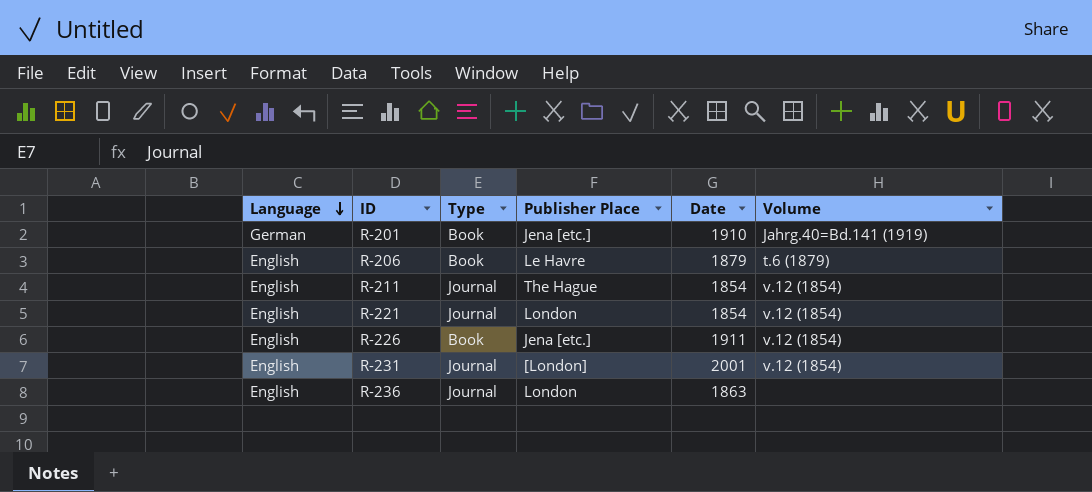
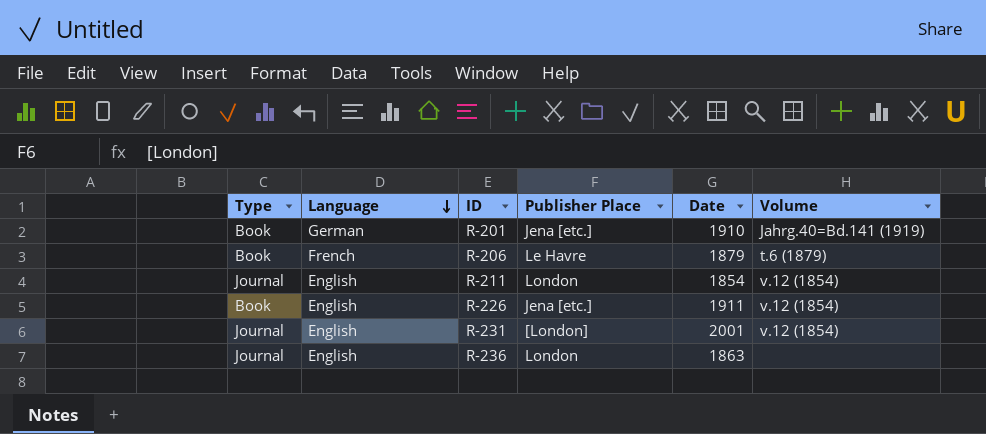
column Type | position: 3 -> 1
row R-221: English | Journal | London | 1854 | v.12 (1854) -> none
R-206 | Language: English -> French
R-211 | Publisher Place: The Hague -> London

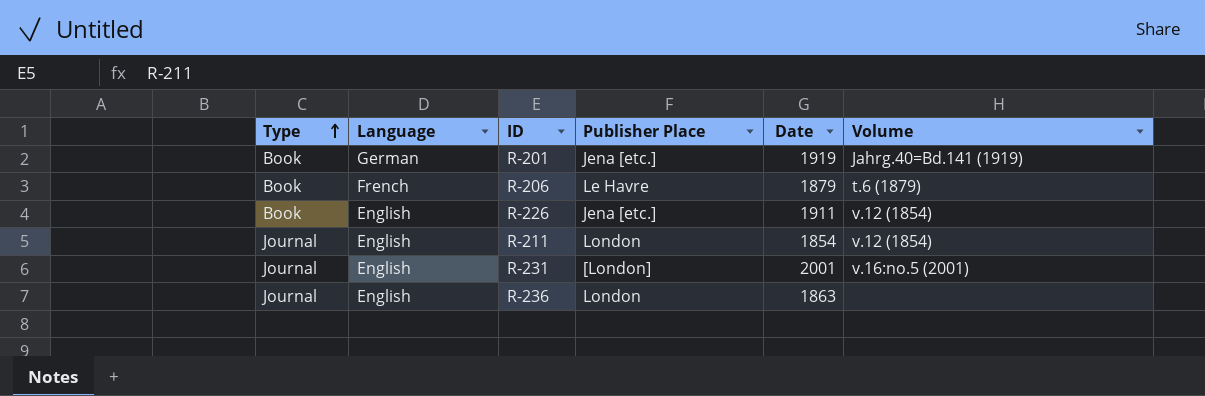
row order: Language descending -> Type ascending
R-201 | Date: 1910 -> 1919
R-231 | Volume: v.12 (1854) -> v.16:no.5 (2001)

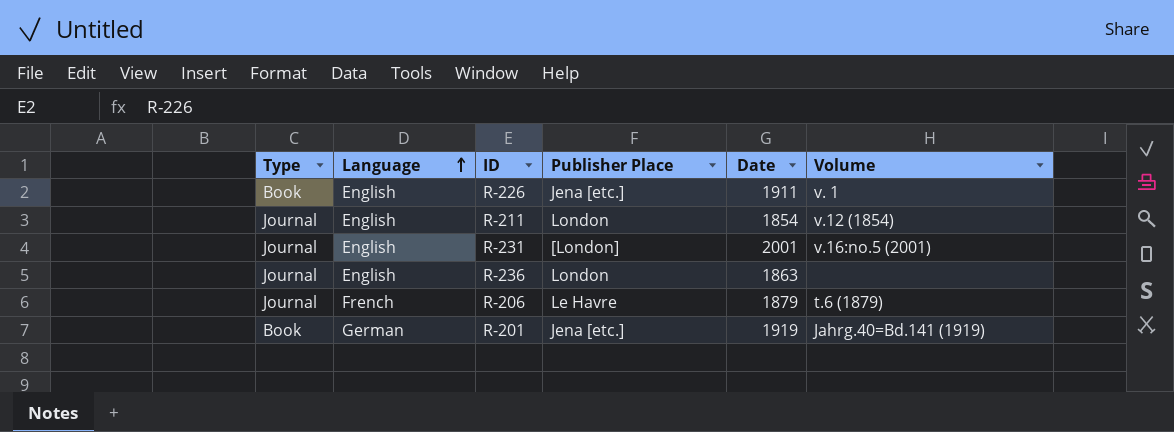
row order: Type ascending -> Language ascending
R-226 | Volume: v.12 (1854) -> v. 1
R-206 | Type: Book -> Journal

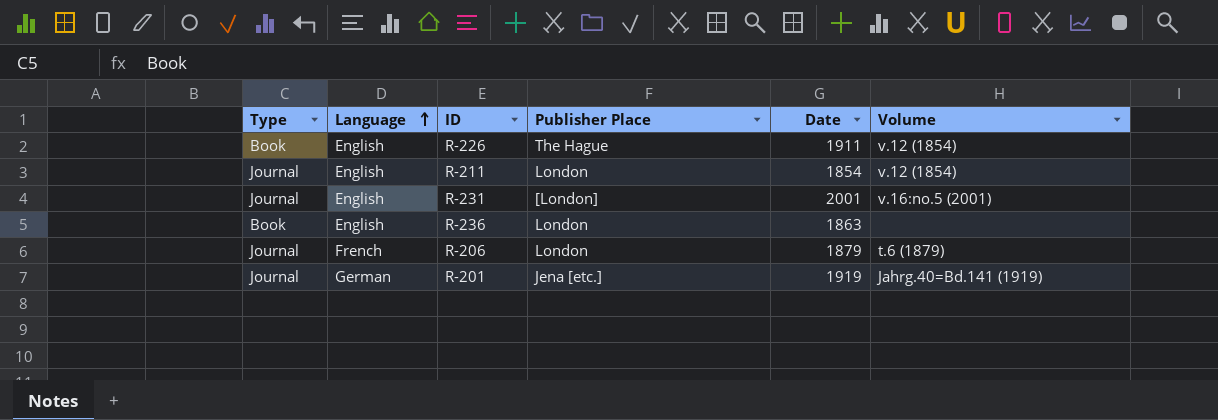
R-226 | Publisher Place: Jena [etc.] -> The Hague
R-226 | Volume: v. 1 -> v.12 (1854)
R-236 | Type: Journal -> Book
R-206 | Publisher Place: Le Havre -> London
R-201 | Type: Book -> Journal

